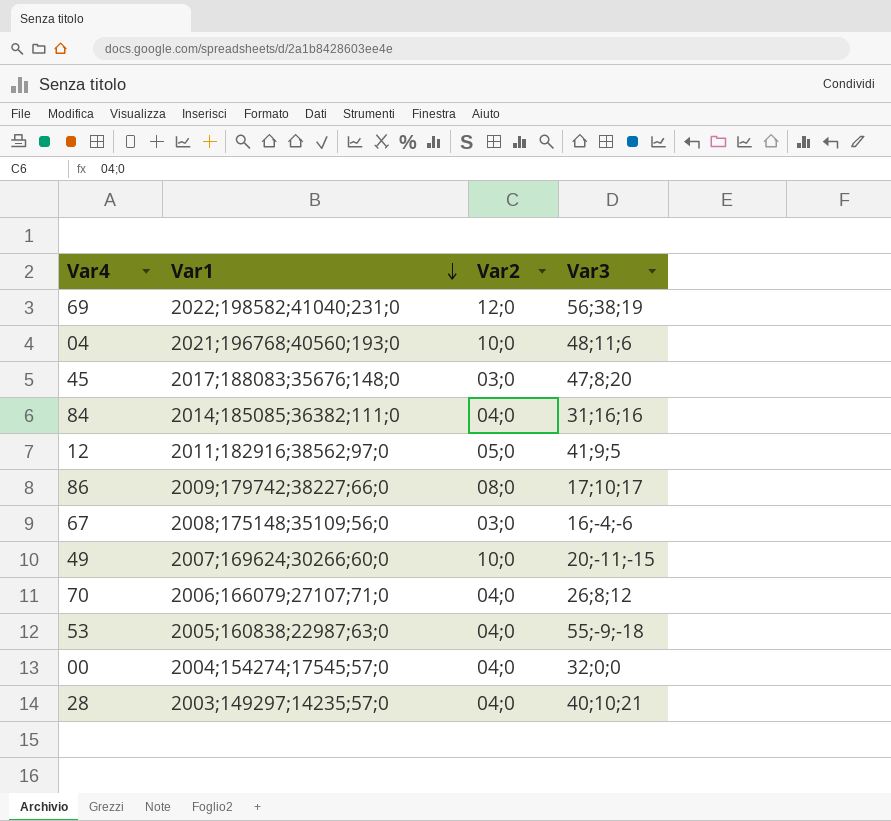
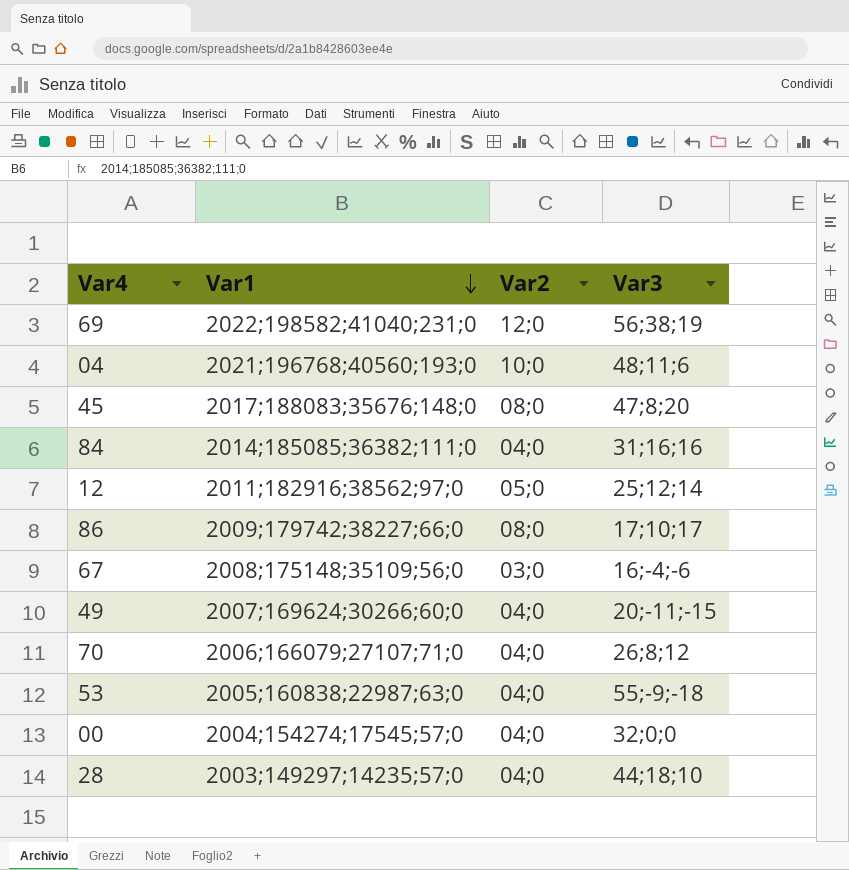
45 | Var2: 03;0 -> 08;0
12 | Var3: 41;9;5 -> 25;12;14
49 | Var2: 10;0 -> 04;0
28 | Var3: 40;10;21 -> 44;18;10

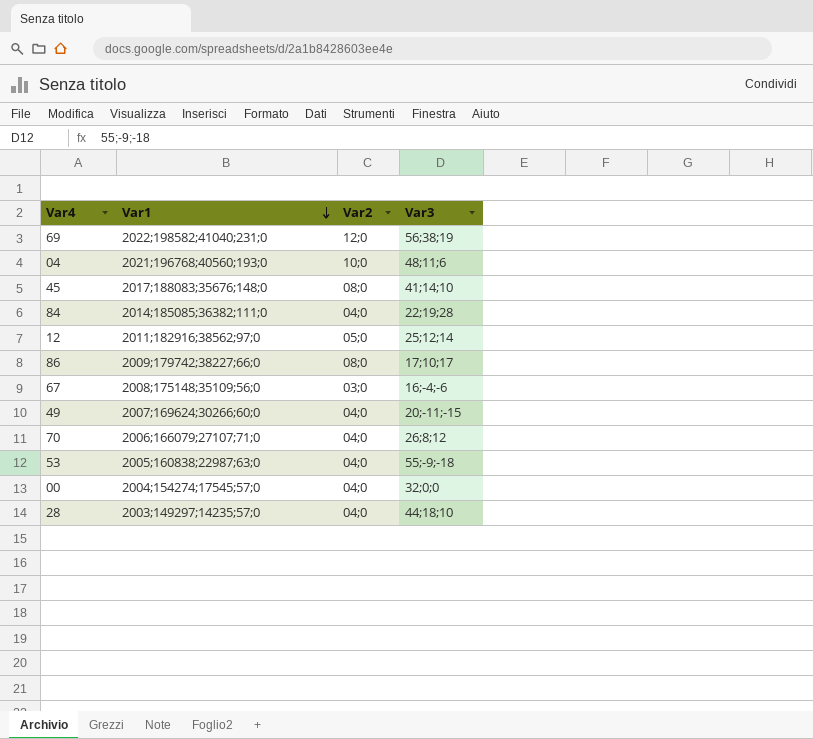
45 | Var3: 47;8;20 -> 41;14;10
84 | Var3: 31;16;16 -> 22;19;28

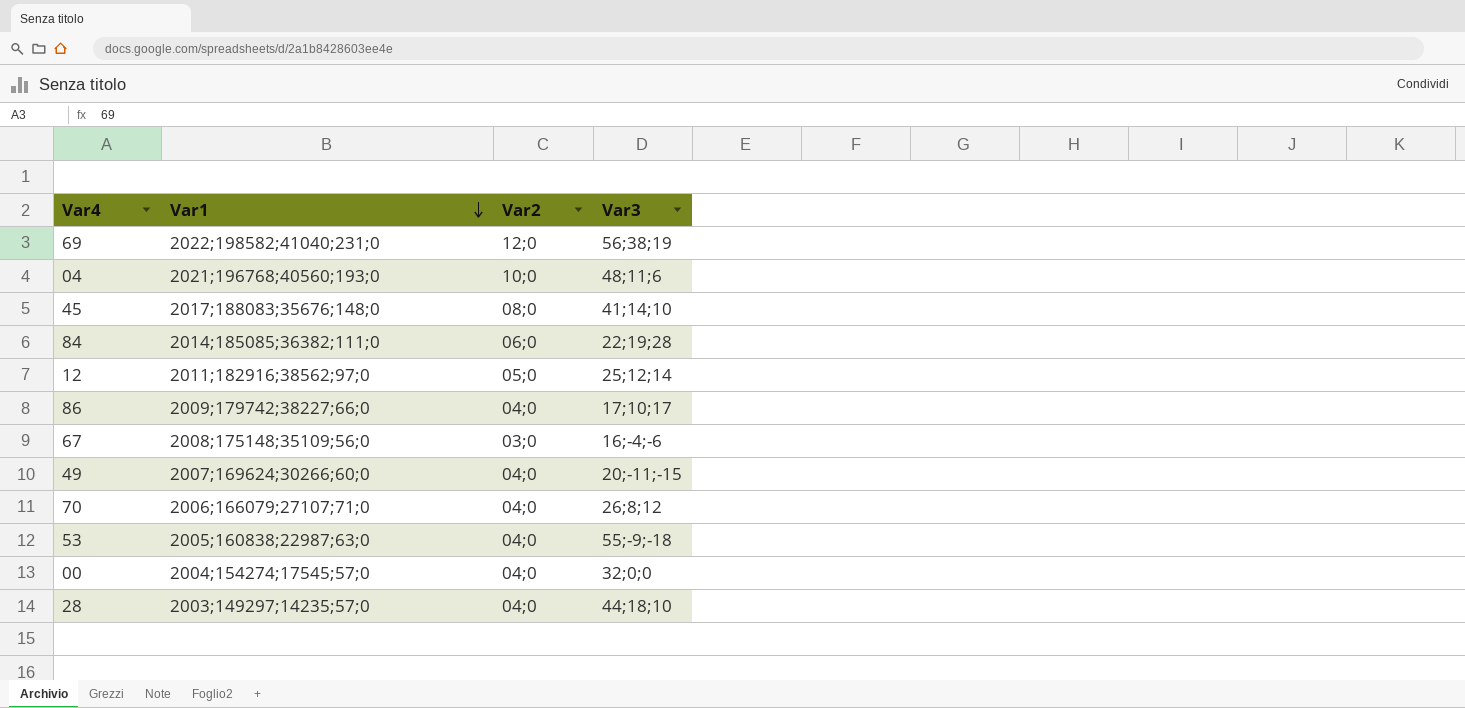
84 | Var2: 04;0 -> 06;0
86 | Var2: 08;0 -> 04;0

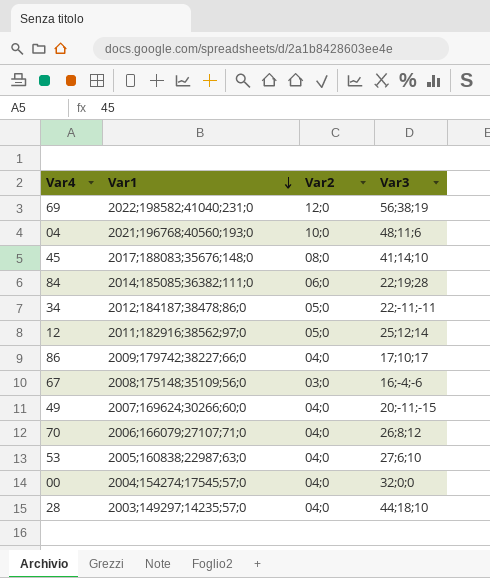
row 34: none -> 2012;184187;38478;86;0 | 05;0 | 22;-11;-11
53 | Var3: 55;-9;-18 -> 27;6;10

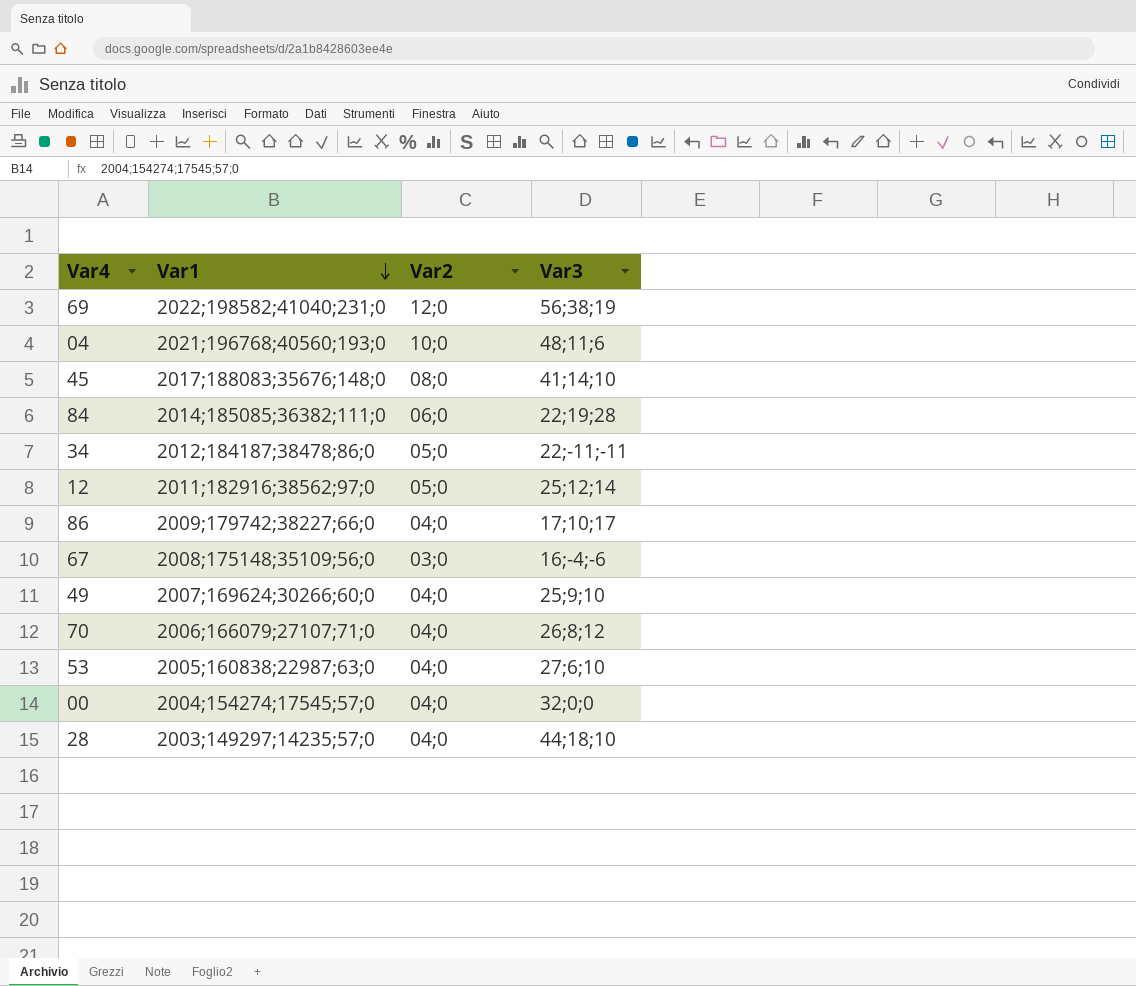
49 | Var3: 20;-11;-15 -> 25;9;10

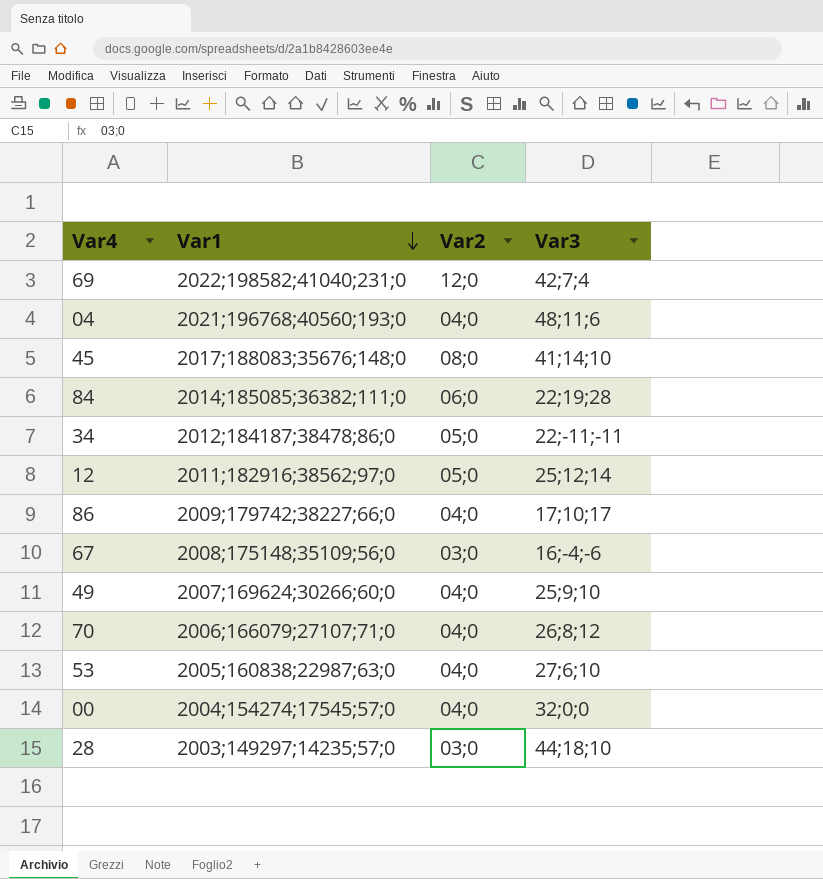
69 | Var3: 56;38;19 -> 42;7;4
04 | Var2: 10;0 -> 04;0
28 | Var2: 04;0 -> 03;0

